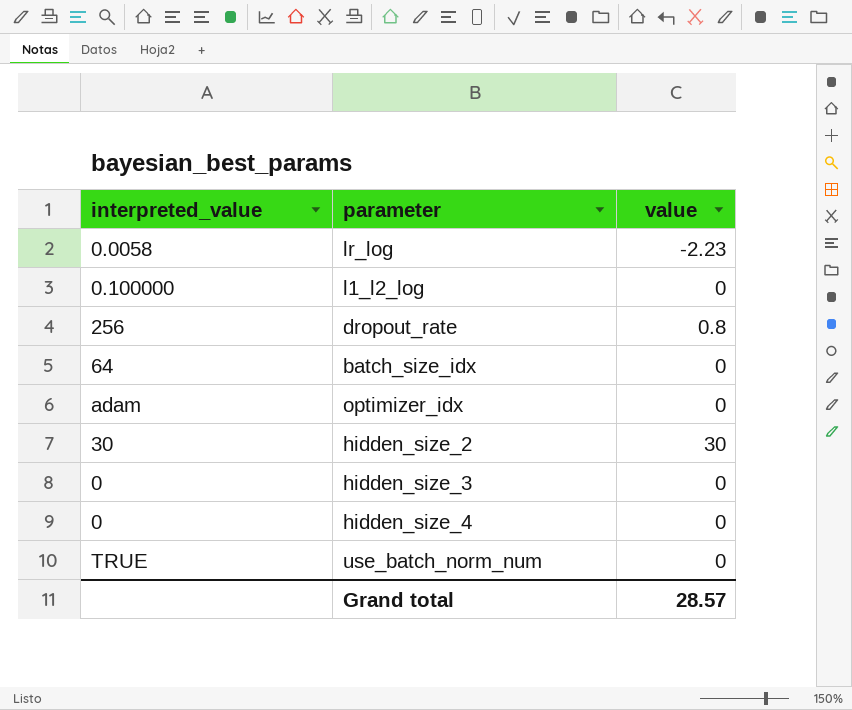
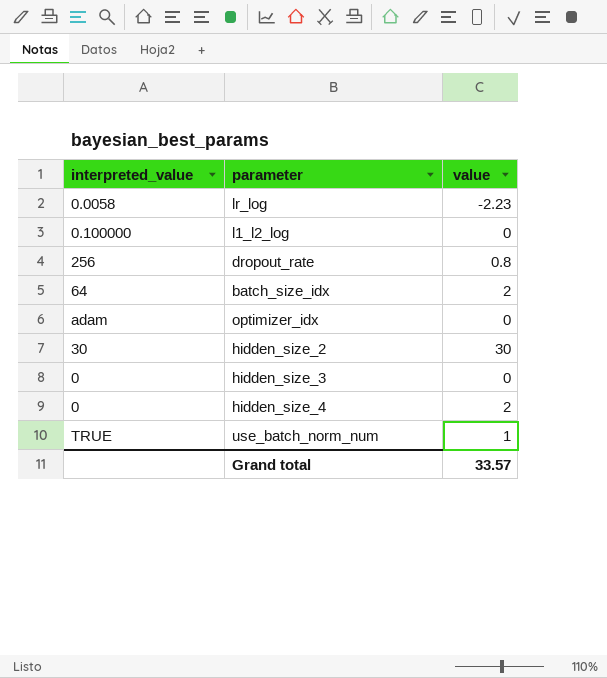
batch_size_idx | value: 0 -> 2
hidden_size_4 | value: 0 -> 2
use_batch_norm_num | value: 0 -> 1
Grand total | value: 28.57 -> 33.57

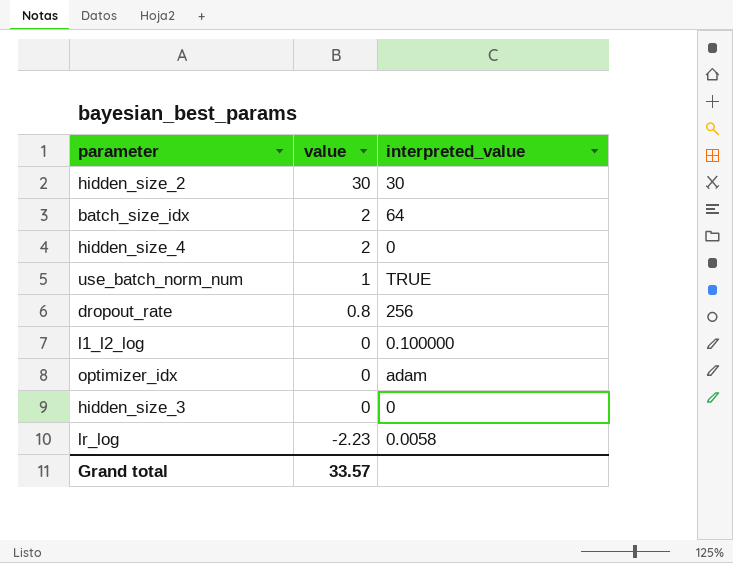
row order: none -> value descending
column interpreted_value | position: 1 -> 3

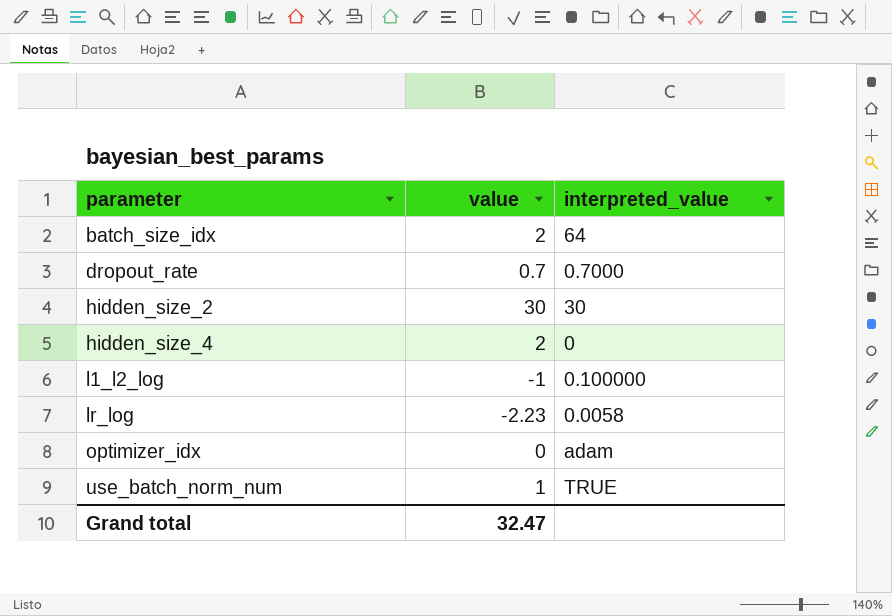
row order: value descending -> parameter ascending
row hidden_size_3: 0 | 0 -> none
dropout_rate | value: 0.8 -> 0.7
dropout_rate | interpreted_value: 256 -> 0.7000
l1_l2_log | value: 0 -> -1
Grand total | value: 33.57 -> 32.47

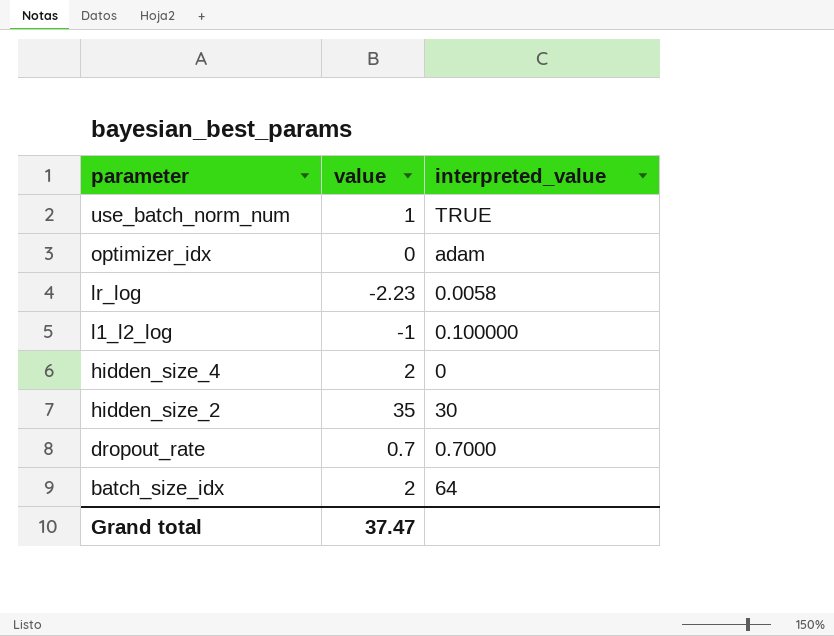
row order: parameter ascending -> parameter descending
hidden_size_2 | value: 30 -> 35
Grand total | value: 32.47 -> 37.47

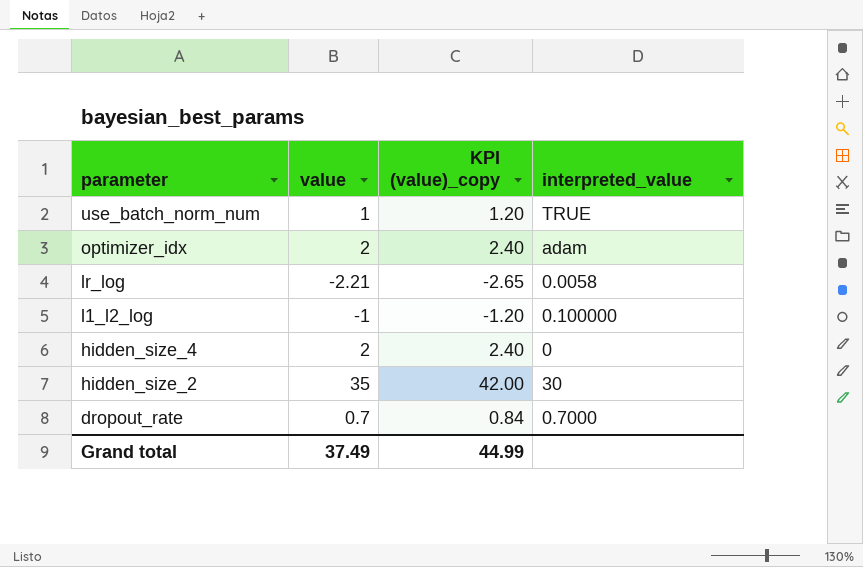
column KPI (value)_copy | formula: none -> [value] * 1.2
row batch_size_idx: 2 | 64 -> none
optimizer_idx | value: 0 -> 2
lr_log | value: -2.23 -> -2.21
Grand total | value: 37.47 -> 37.49

